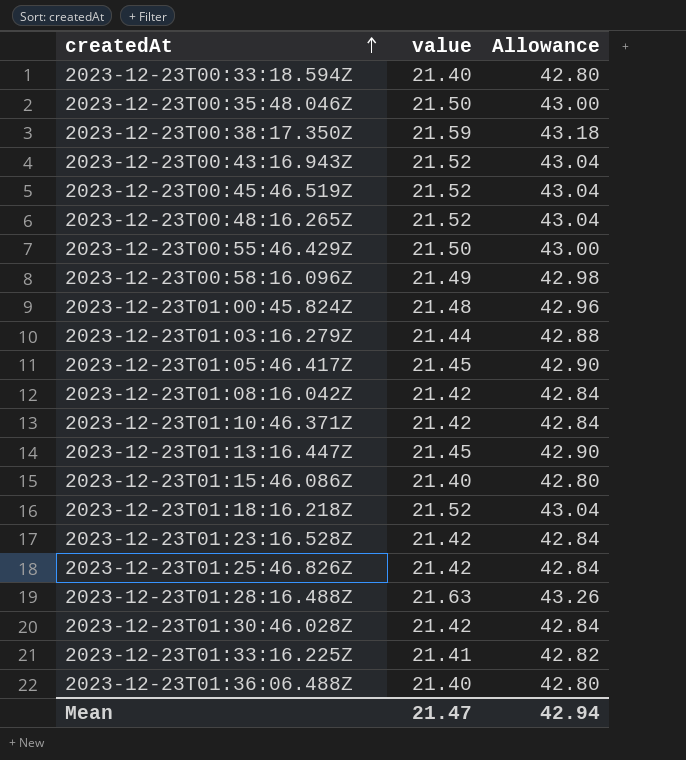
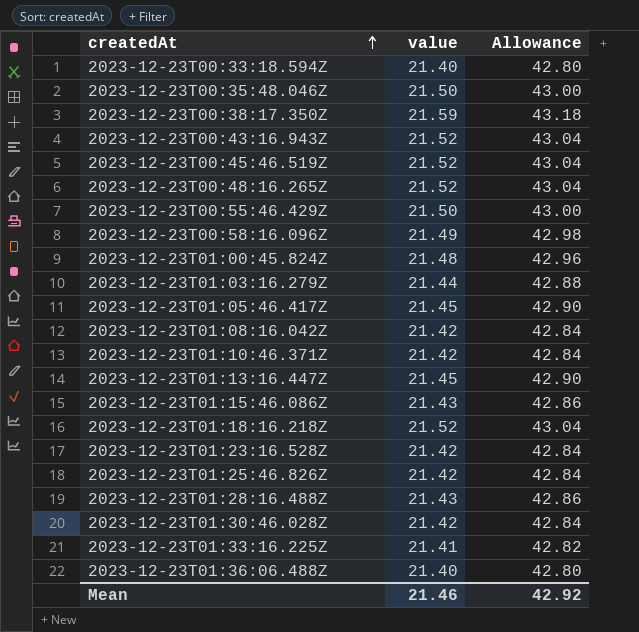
2023-12-23T01:15:46.086Z | value: 21.40 -> 21.43
2023-12-23T01:15:46.086Z | Allowance: 42.80 -> 42.86
2023-12-23T01:28:16.488Z | value: 21.63 -> 21.43
2023-12-23T01:28:16.488Z | Allowance: 43.26 -> 42.86
Mean | value: 21.47 -> 21.46
Mean | Allowance: 42.94 -> 42.92

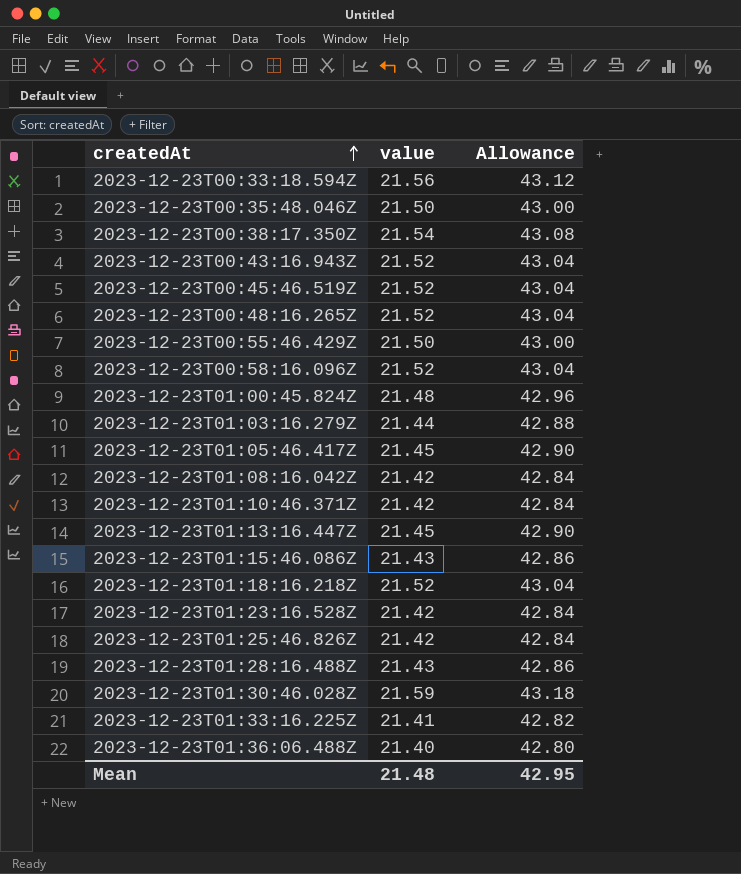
2023-12-23T00:33:18.594Z | value: 21.40 -> 21.56
2023-12-23T00:33:18.594Z | Allowance: 42.80 -> 43.12
2023-12-23T00:38:17.350Z | value: 21.59 -> 21.54
2023-12-23T00:38:17.350Z | Allowance: 43.18 -> 43.08
2023-12-23T00:58:16.096Z | value: 21.49 -> 21.52
2023-12-23T00:58:16.096Z | Allowance: 42.98 -> 43.04
2023-12-23T01:30:46.028Z | value: 21.42 -> 21.59
2023-12-23T01:30:46.028Z | Allowance: 42.84 -> 43.18
Mean | value: 21.46 -> 21.48
Mean | Allowance: 42.92 -> 42.95

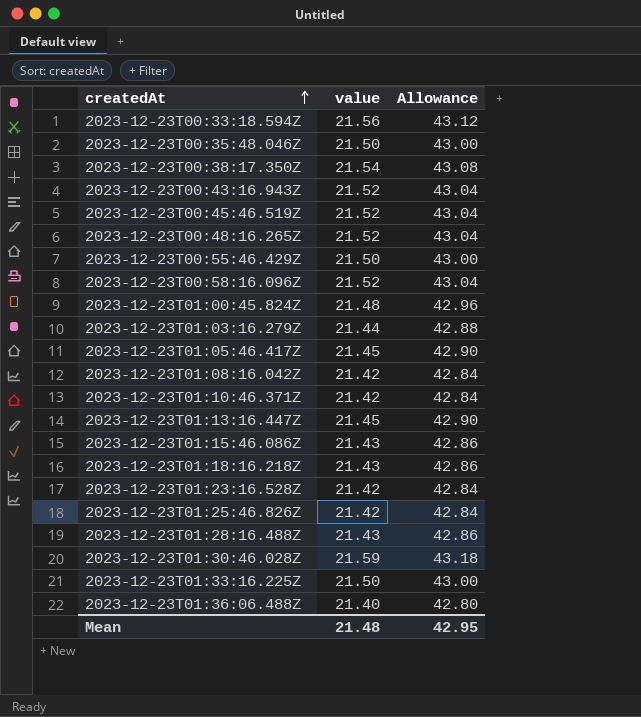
2023-12-23T01:18:16.218Z | value: 21.52 -> 21.43
2023-12-23T01:18:16.218Z | Allowance: 43.04 -> 42.86
2023-12-23T01:33:16.225Z | value: 21.41 -> 21.50
2023-12-23T01:33:16.225Z | Allowance: 42.82 -> 43.00

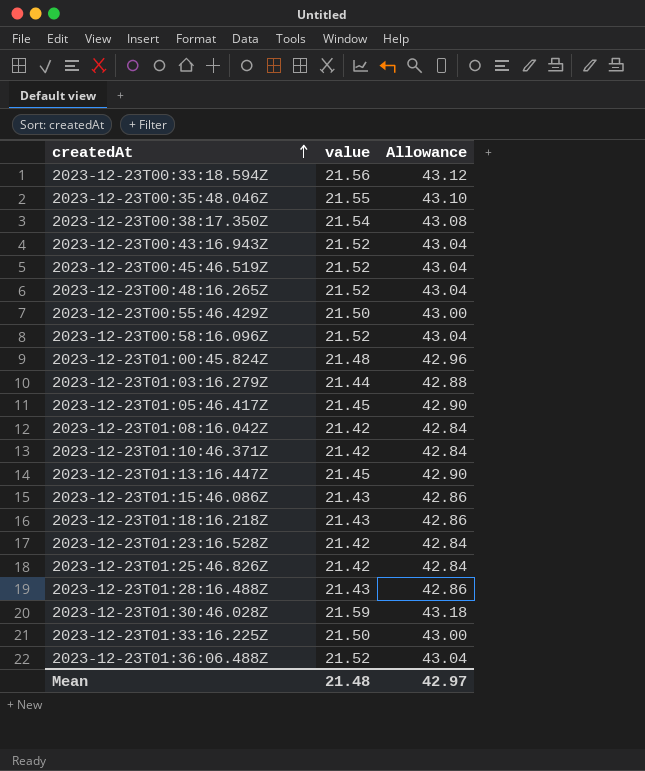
2023-12-23T00:35:48.046Z | value: 21.50 -> 21.55
2023-12-23T00:35:48.046Z | Allowance: 43.00 -> 43.10
2023-12-23T01:36:06.488Z | value: 21.40 -> 21.52
2023-12-23T01:36:06.488Z | Allowance: 42.80 -> 43.04
Mean | Allowance: 42.95 -> 42.97

